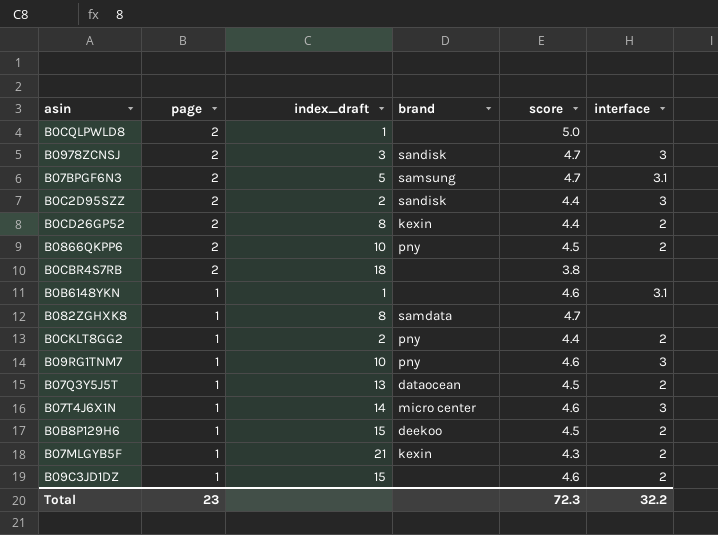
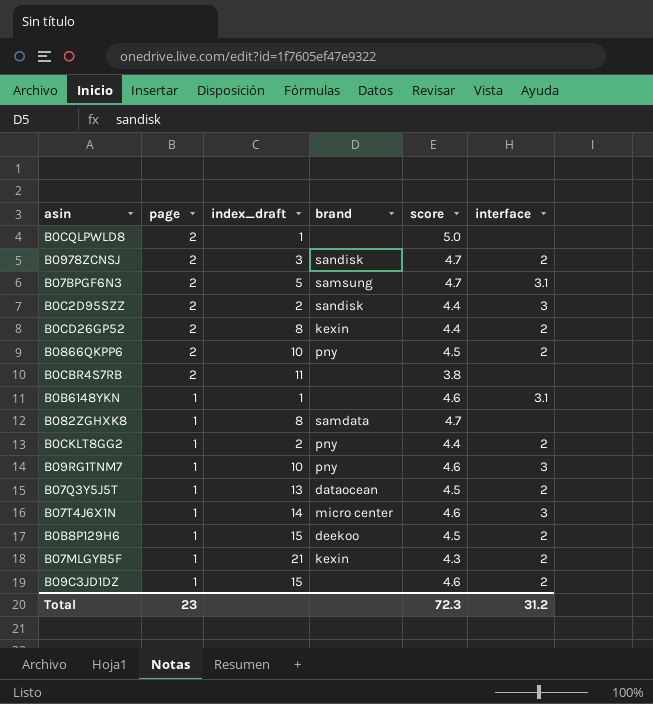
B0978ZCNSJ | interface: 3 -> 2
B0CBR4S7RB | index_draft: 18 -> 11
Total | interface: 32.2 -> 31.2

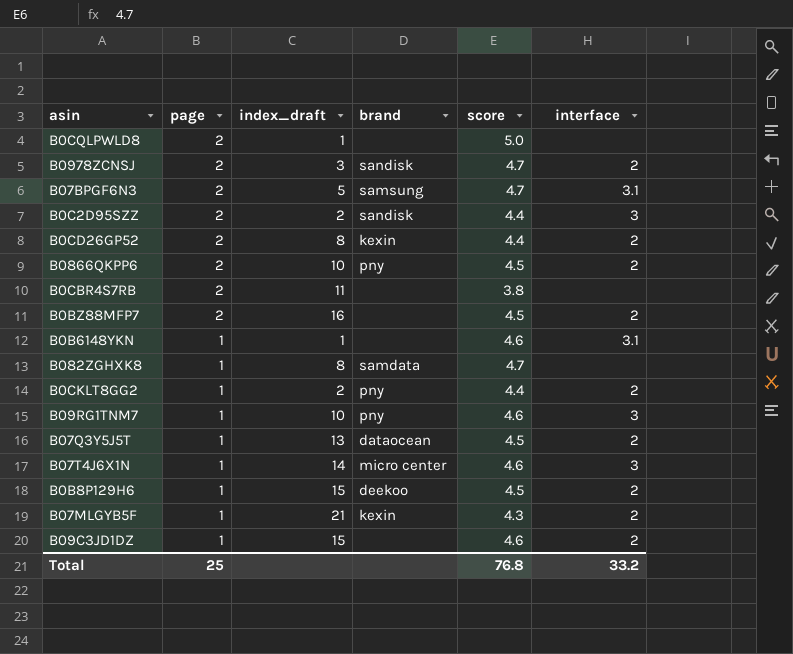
row B0BZ88MFP7: none -> 2 | 16 | none | 4.5 | 2
Total | page: 23 -> 25
Total | score: 72.3 -> 76.8
Total | interface: 31.2 -> 33.2

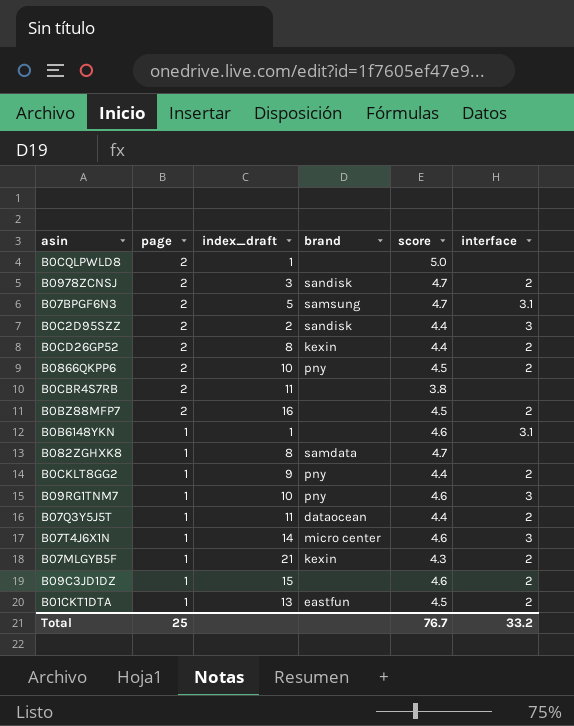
row B0B8P129H6: 1 | 15 | deekoo | 4.5 | 2 -> none
B0CKLT8GG2 | index_draft: 2 -> 9
B07Q3Y5J5T | index_draft: 13 -> 11
B07Q3Y5J5T | score: 4.5 -> 4.4
row B01CKT1DTA: none -> 1 | 13 | eastfun | 4.5 | 2
Total | score: 76.8 -> 76.7

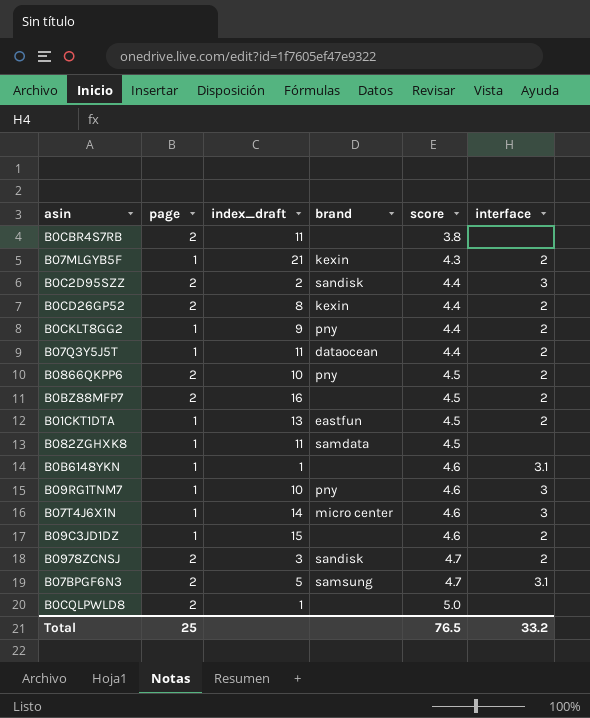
row order: page descending -> score ascending
B082ZGHXK8 | index_draft: 8 -> 11
B082ZGHXK8 | score: 4.7 -> 4.5
Total | score: 76.7 -> 76.5

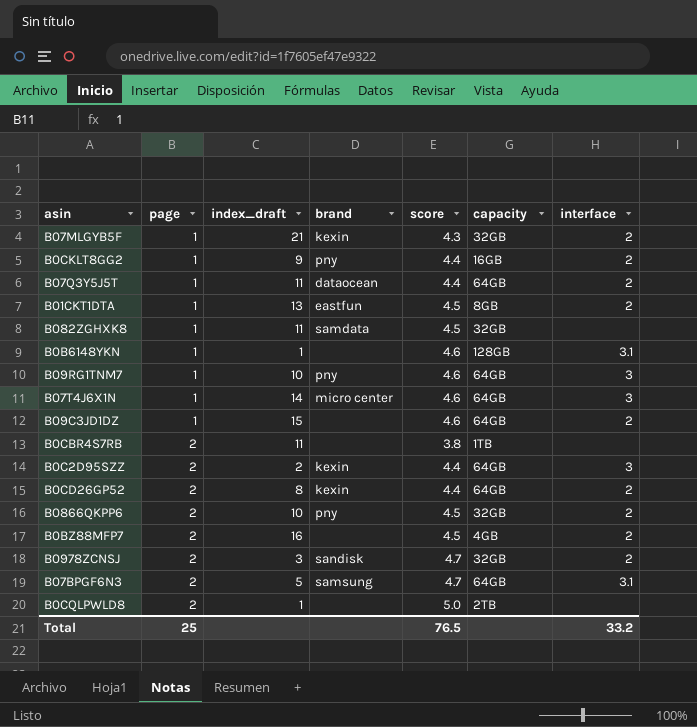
row order: score ascending -> page ascending
column capacity | position: none -> 6
B0C2D95SZZ | brand: sandisk -> kexin

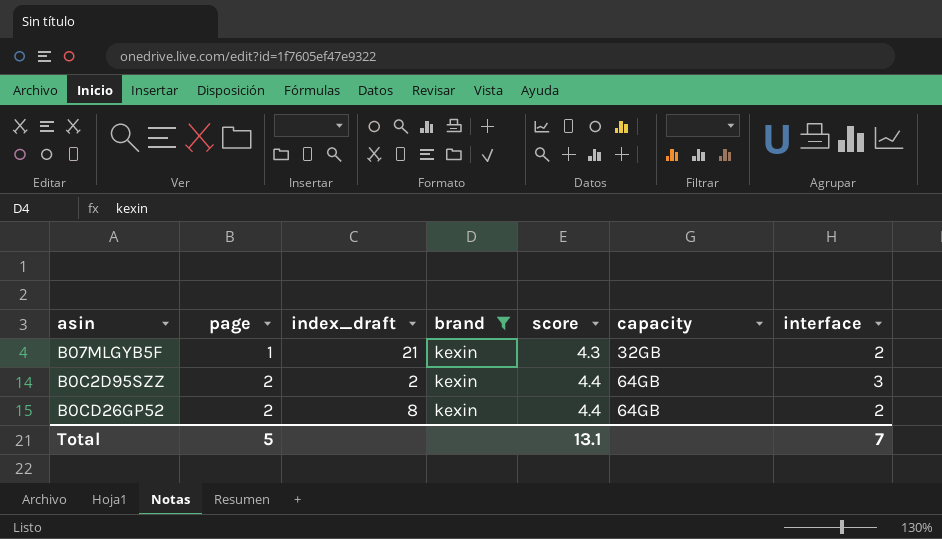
filter: none -> brand = kexin
Total | page: 25 -> 5
Total | score: 76.5 -> 13.1
Total | interface: 33.2 -> 7

